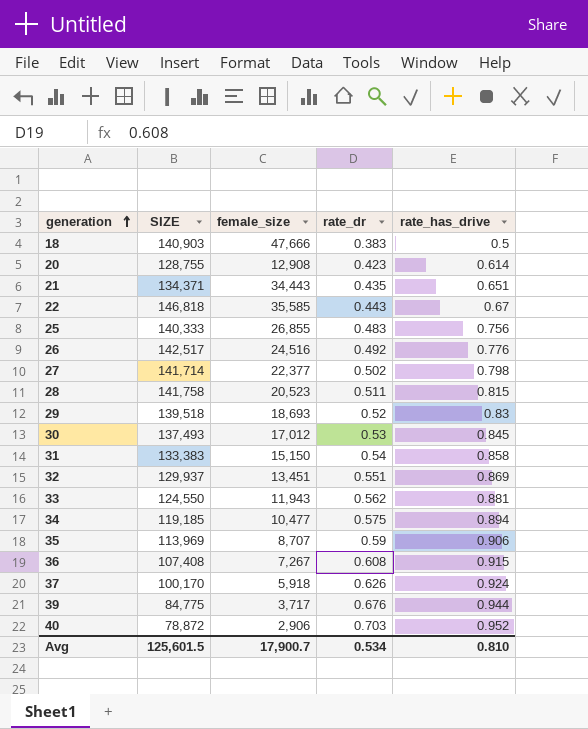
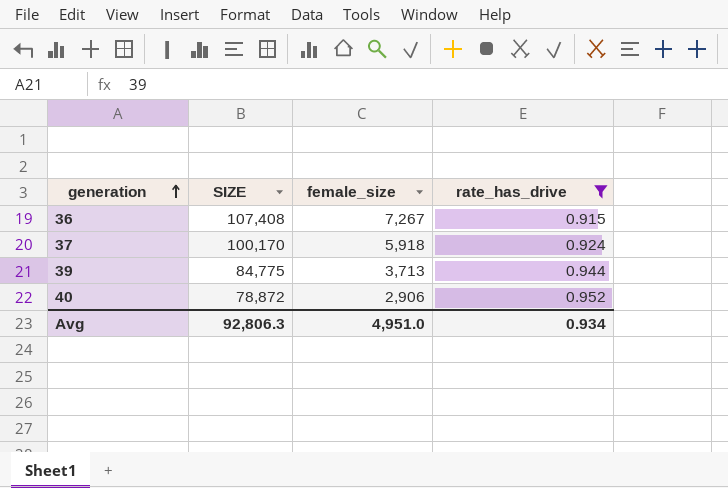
filter: none -> rate_has_drive >= 0.915
column rate_dr | position: 4 -> none
39 | female_size: 3,717 -> 3,713
Avg | SIZE: 125,601.5 -> 92,806.3
Avg | female_size: 17,900.7 -> 4,951.0
Avg | rate_has_drive: 0.810 -> 0.934

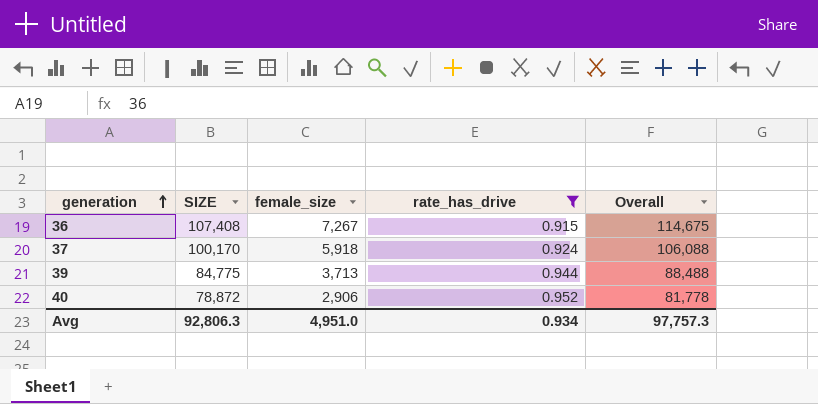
column Overall | formula: none -> [SIZE] + [female_size]

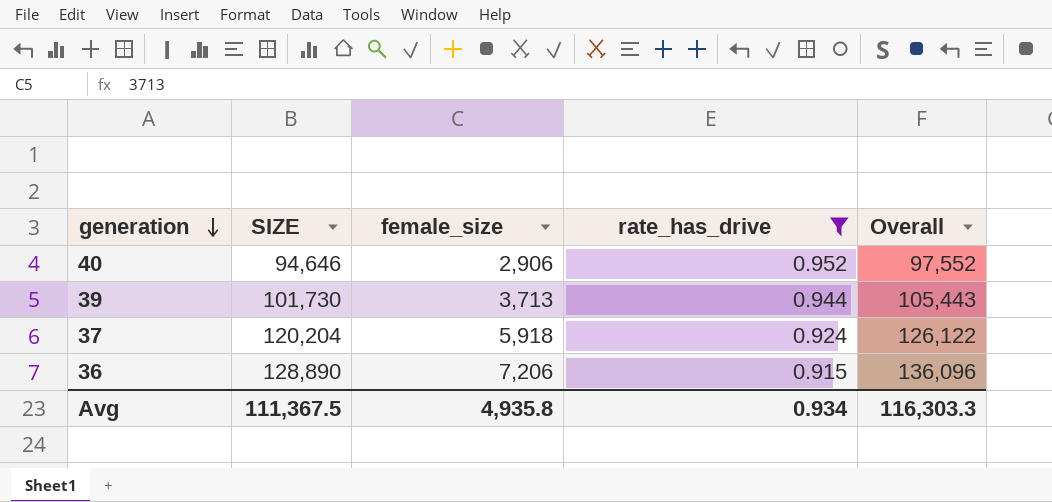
row order: generation ascending -> generation descending
40 | SIZE: 78,872 -> 94,646
40 | Overall: 81,778 -> 97,552
39 | SIZE: 84,775 -> 101,730
39 | Overall: 88,488 -> 105,443
37 | SIZE: 100,170 -> 120,204
37 | Overall: 106,088 -> 126,122
36 | SIZE: 107,408 -> 128,890
36 | female_size: 7,267 -> 7,206
36 | Overall: 114,675 -> 136,096
Avg | SIZE: 92,806.3 -> 111,367.5
Avg | female_size: 4,951.0 -> 4,935.8
Avg | Overall: 97,757.3 -> 116,303.3

